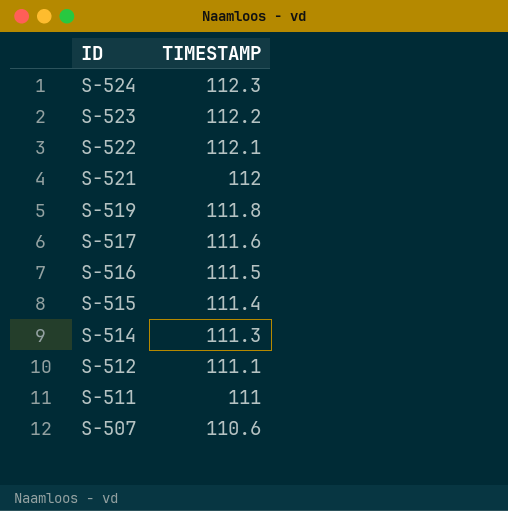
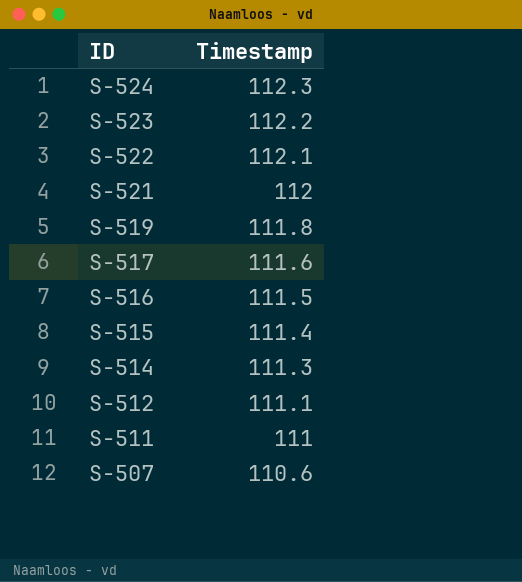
column name: TIMESTAMP -> Timestamp

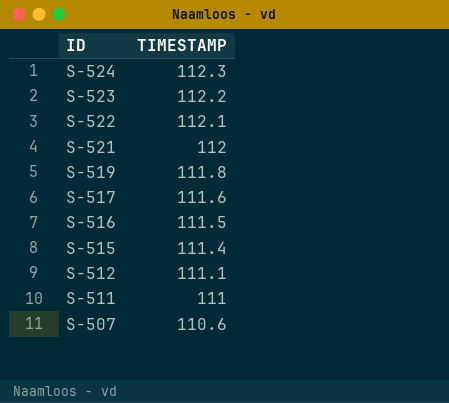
column name: Timestamp -> TIMESTAMP
row S-514: 111.3 -> none

